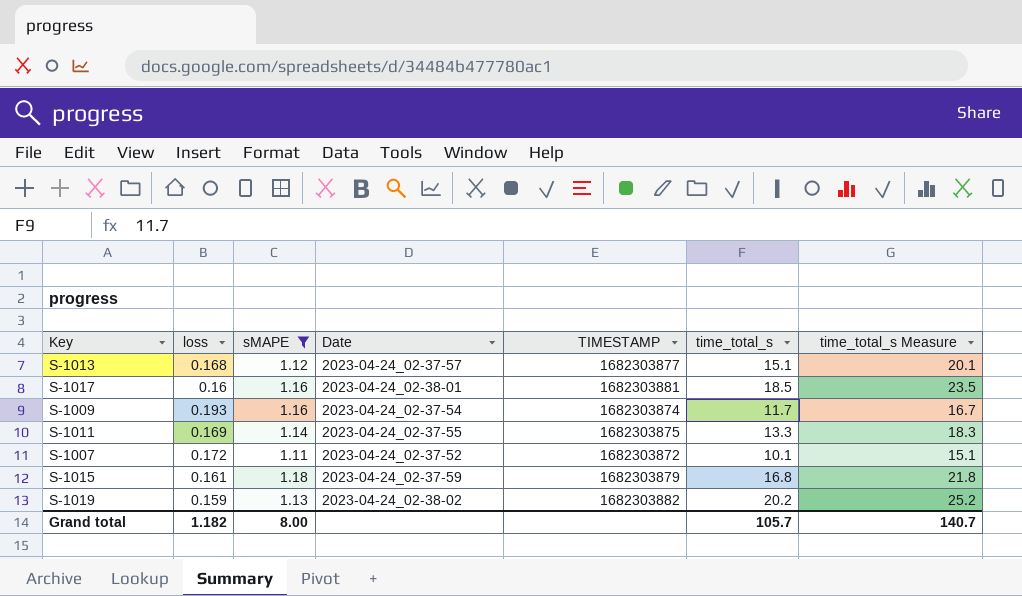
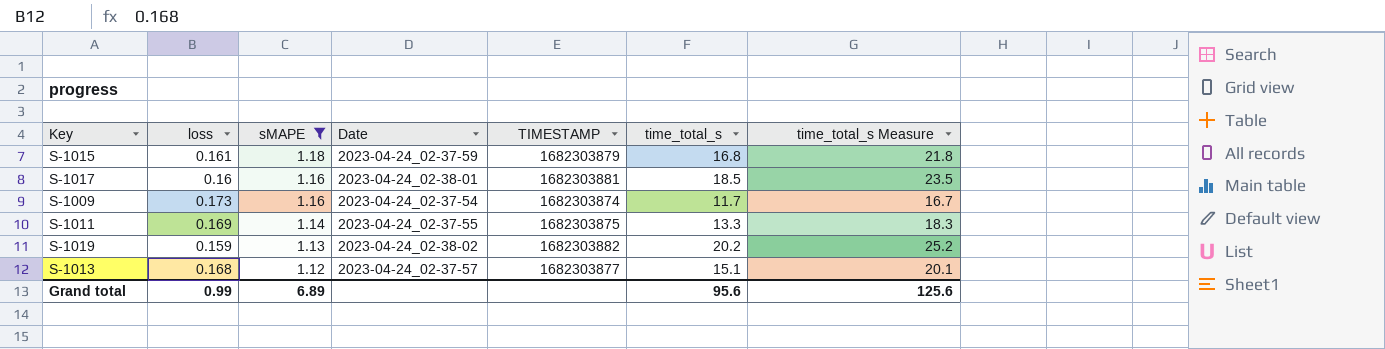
row order: none -> sMAPE descending
row S-1007: 0.172 | 1.11 | 2023-04-24_02-37-52 | 1682303872 | 10.1 | 15.1 -> none
S-1009 | loss: 0.193 -> 0.173
Grand total | loss: 1.182 -> 0.99
Grand total | sMAPE: 8.00 -> 6.89
Grand total | time_total_s: 105.7 -> 95.6
Grand total | time_total_s Measure: 140.7 -> 125.6

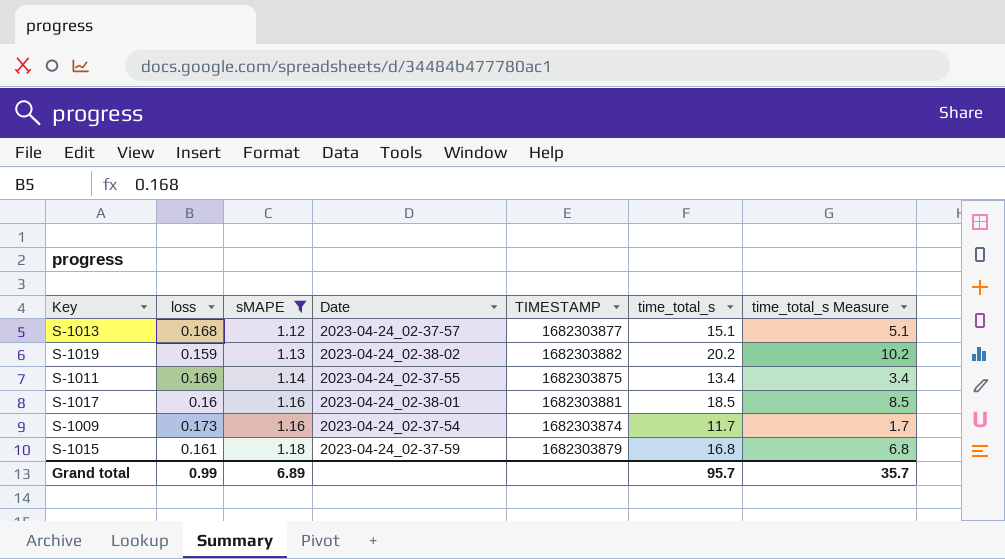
row order: sMAPE descending -> sMAPE ascending
column time_total_s Measure | formula: [time_total_s] + 5 -> [time_total_s] - 10
S-1011 | time_total_s: 13.3 -> 13.4
Grand total | time_total_s: 95.6 -> 95.7
Grand total | time_total_s Measure: 125.6 -> 35.7

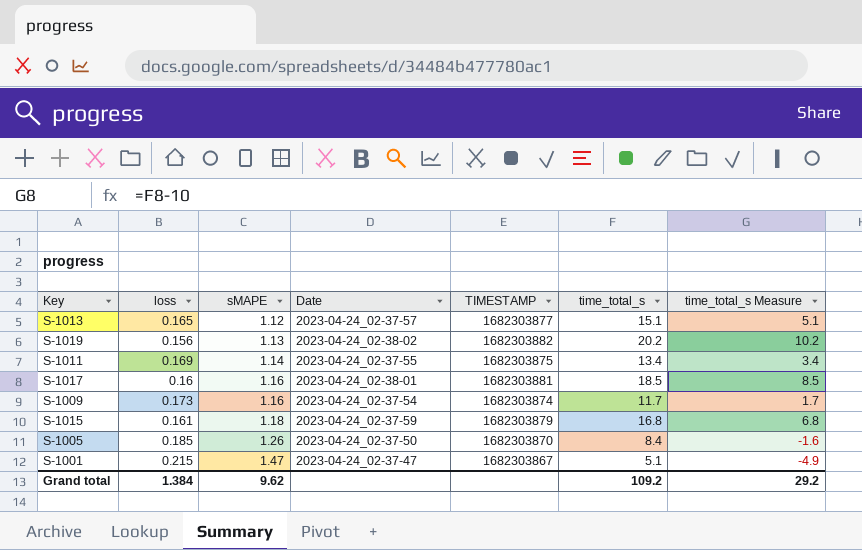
filter: sMAPE <= 1.18 -> none
S-1013 | loss: 0.168 -> 0.165
S-1019 | loss: 0.159 -> 0.156
Grand total | loss: 0.99 -> 1.384
Grand total | sMAPE: 6.89 -> 9.62
Grand total | time_total_s: 95.7 -> 109.2
Grand total | time_total_s Measure: 35.7 -> 29.2

